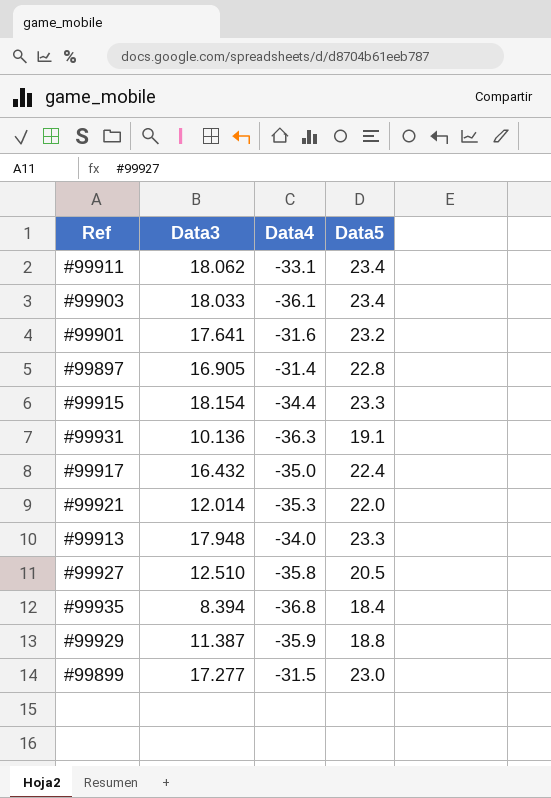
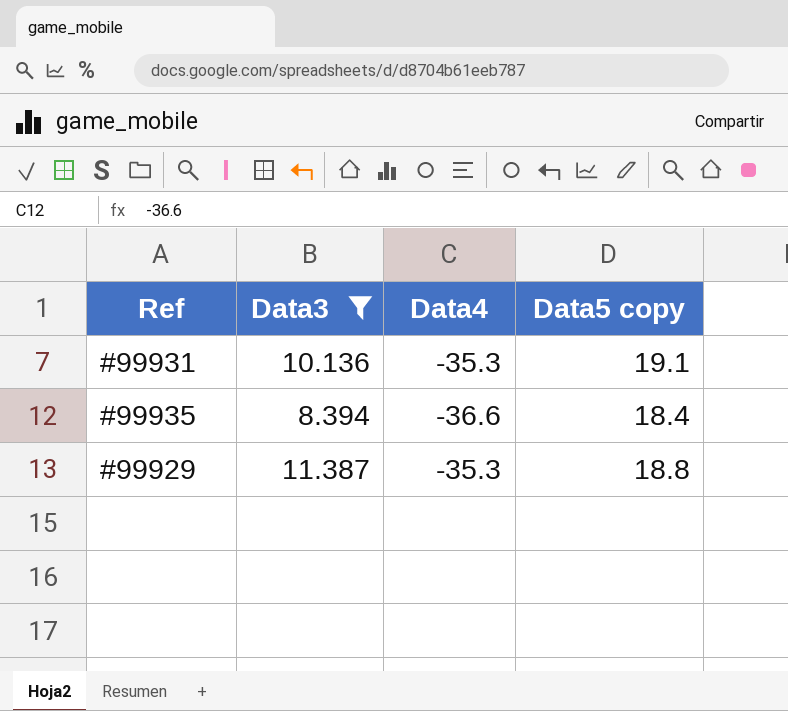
filter: none -> Data3 <= 11.387
column name: Data5 -> Data5 copy
#99931 | Data4: -36.3 -> -35.3
#99935 | Data4: -36.8 -> -36.6
#99929 | Data4: -35.9 -> -35.3

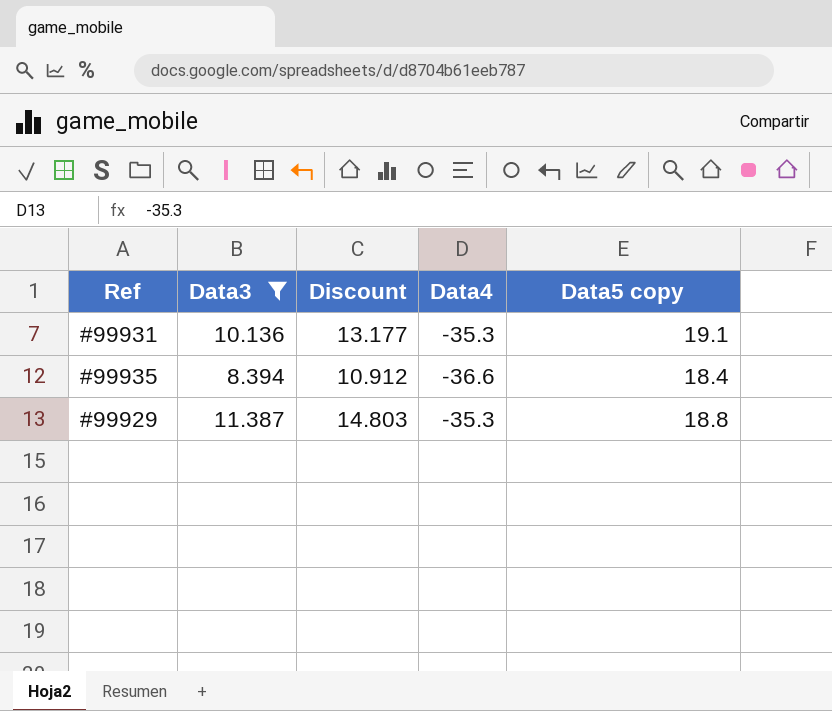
column Discount | formula: none -> [Data3] * 1.3

